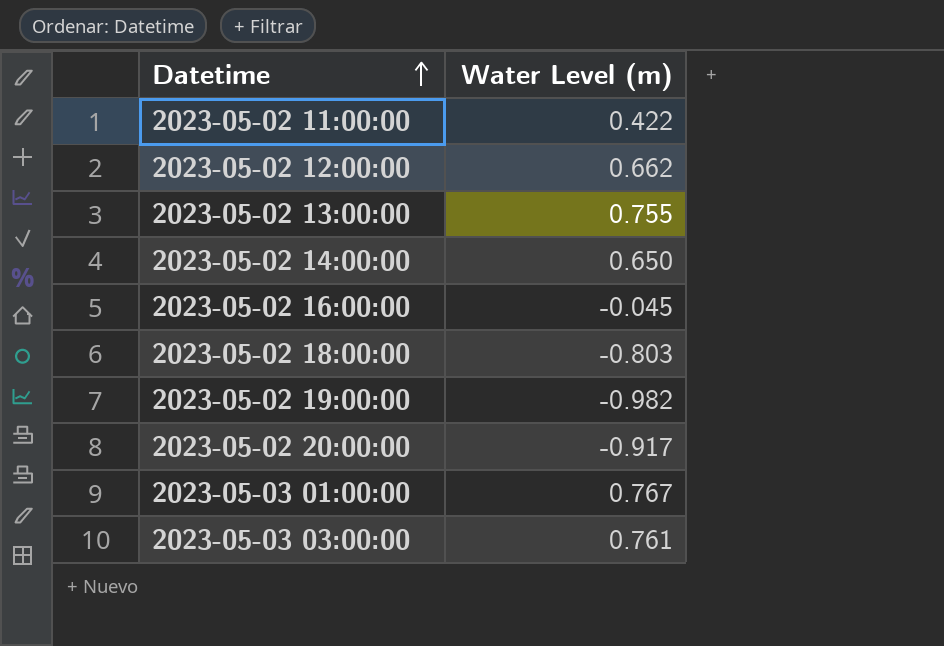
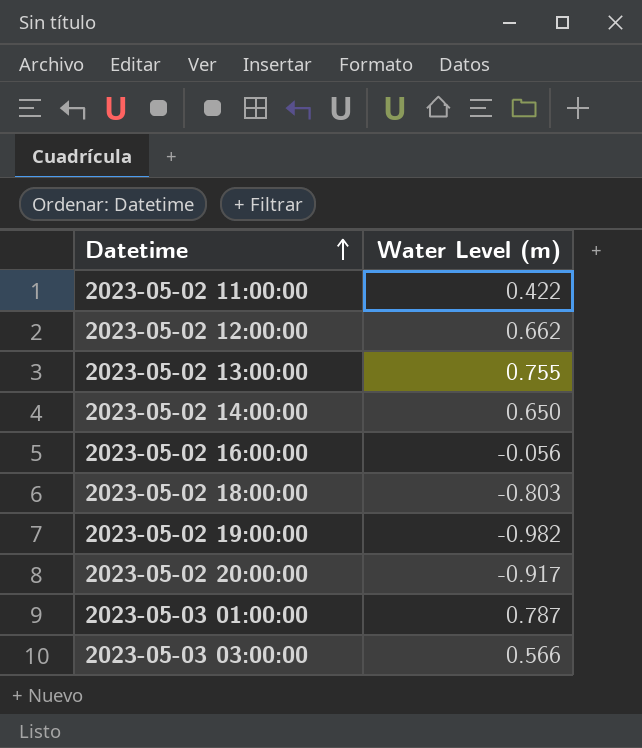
2023-05-02 16:00:00 | Water Level (m): -0.045 -> -0.056
2023-05-03 01:00:00 | Water Level (m): 0.767 -> 0.787
2023-05-03 03:00:00 | Water Level (m): 0.761 -> 0.566

